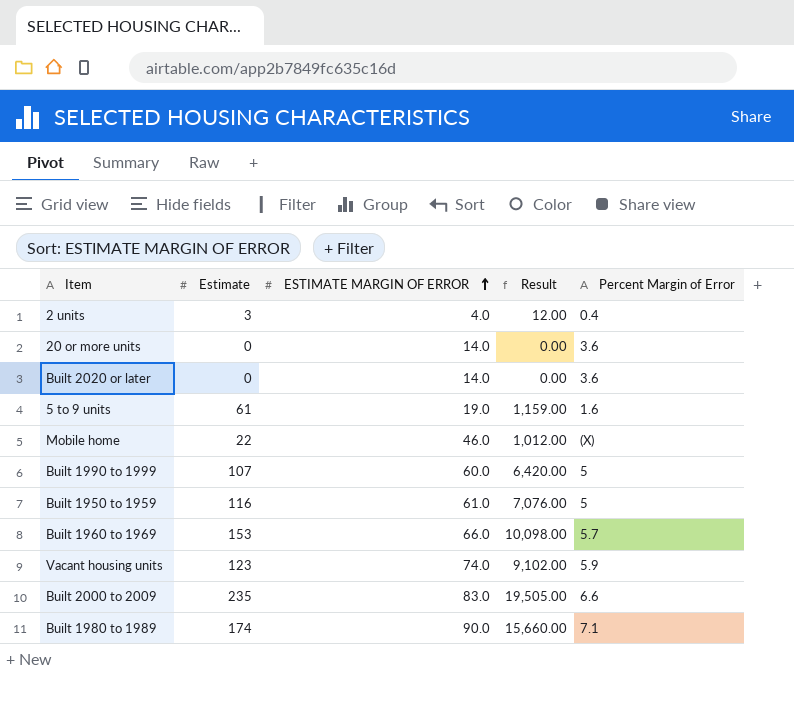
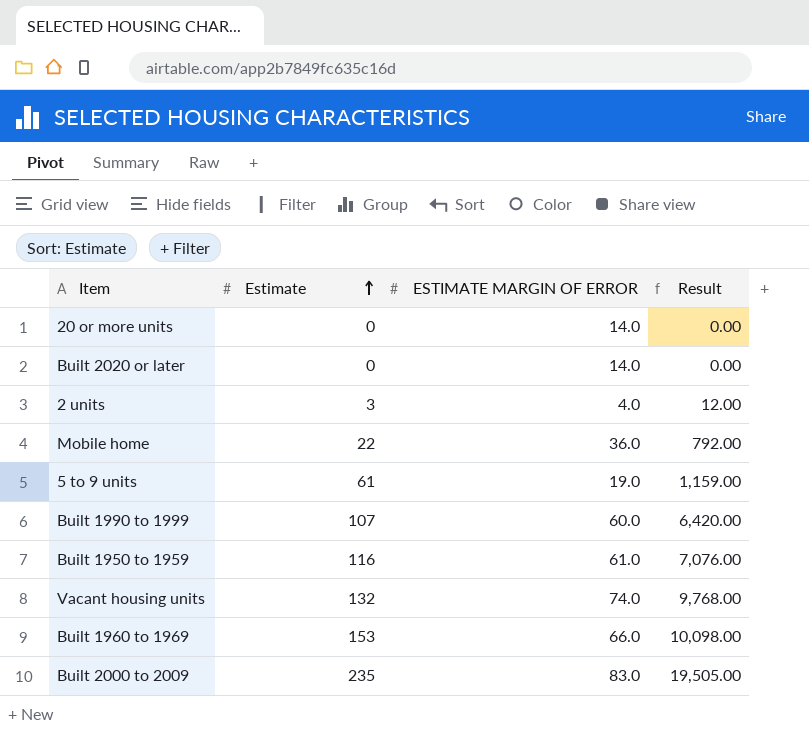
row order: ESTIMATE MARGIN OF ERROR ascending -> Estimate ascending
column Percent Margin of Error | position: 5 -> none
row Built 1980 to 1989: 174 | 90.0 | 15,660.00 | 7.1 -> none
Mobile home | ESTIMATE MARGIN OF ERROR: 46.0 -> 36.0
Mobile home | Result: 1,012.00 -> 792.00
Vacant housing units | Estimate: 123 -> 132
Vacant housing units | Result: 9,102.00 -> 9,768.00

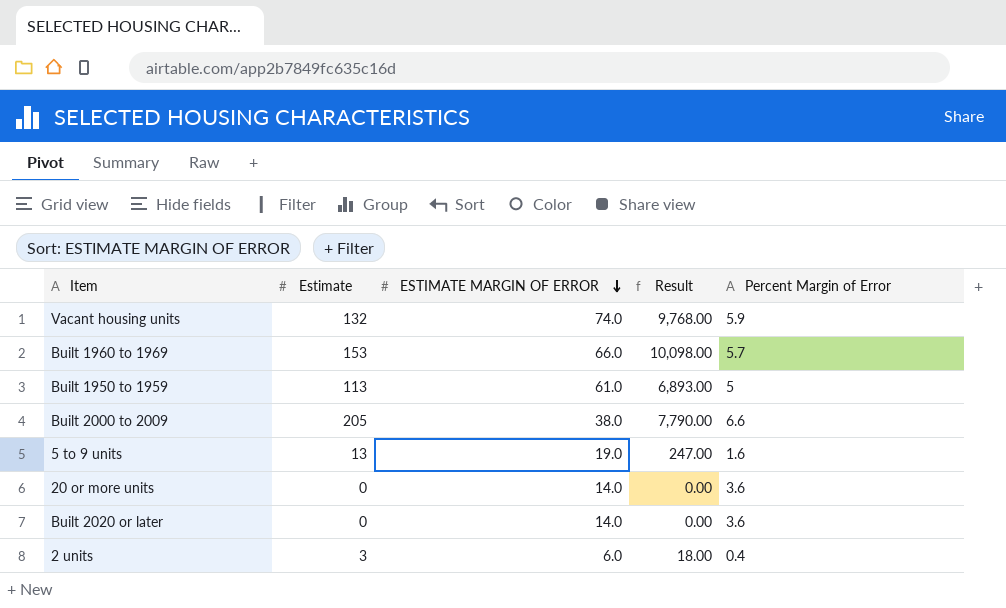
row order: Estimate ascending -> ESTIMATE MARGIN OF ERROR descending
column Percent Margin of Error | position: none -> 5
row Mobile home: 22 | 36.0 | 792.00 -> none
row Built 1990 to 1999: 107 | 60.0 | 6,420.00 -> none
Built 1950 to 1959 | Estimate: 116 -> 113
Built 1950 to 1959 | Result: 7,076.00 -> 6,893.00
Built 2000 to 2009 | Estimate: 235 -> 205
Built 2000 to 2009 | ESTIMATE MARGIN OF ERROR: 83.0 -> 38.0
Built 2000 to 2009 | Result: 19,505.00 -> 7,790.00
5 to 9 units | Estimate: 61 -> 13
5 to 9 units | Result: 1,159.00 -> 247.00
2 units | ESTIMATE MARGIN OF ERROR: 4.0 -> 6.0
2 units | Result: 12.00 -> 18.00

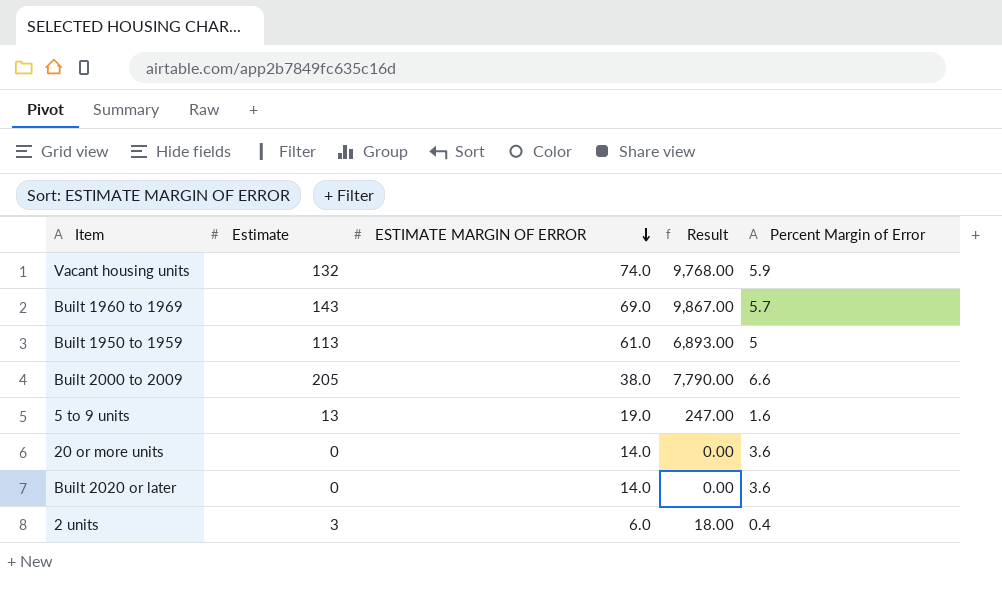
Built 1960 to 1969 | Estimate: 153 -> 143
Built 1960 to 1969 | ESTIMATE MARGIN OF ERROR: 66.0 -> 69.0
Built 1960 to 1969 | Result: 10,098.00 -> 9,867.00

